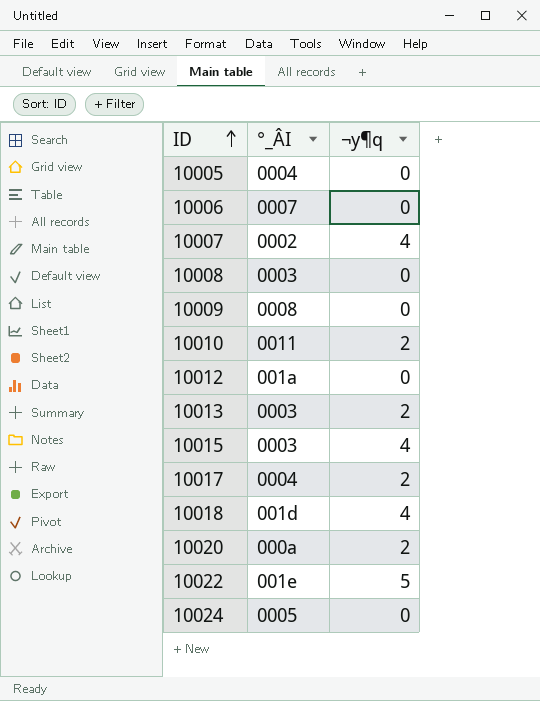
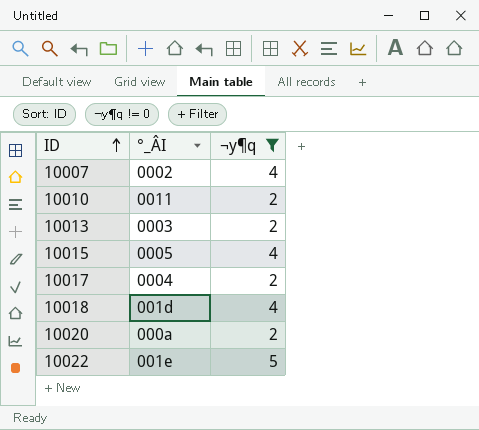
filter: none -> ¬y¶q != 0
10015 | °_ÂI: 0003 -> 0005

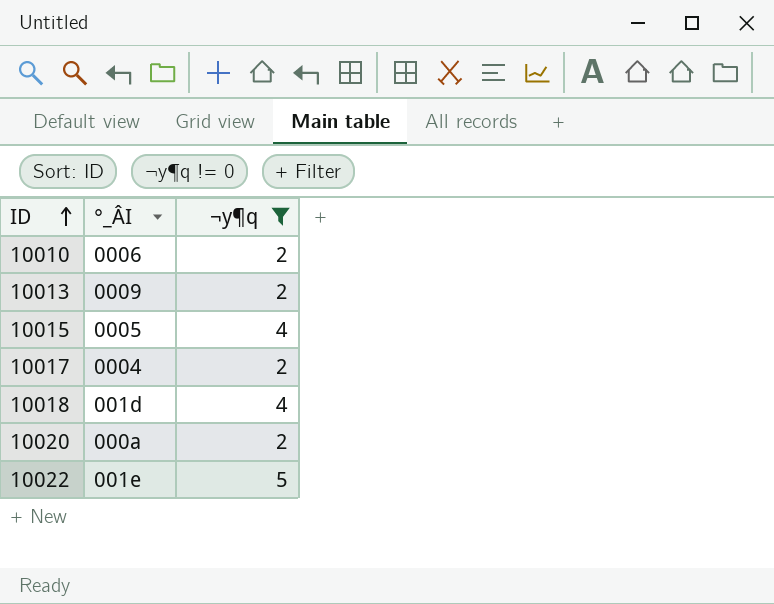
row 10007: 0002 | 4 -> none
10010 | °_ÂI: 0011 -> 0006
10013 | °_ÂI: 0003 -> 0009

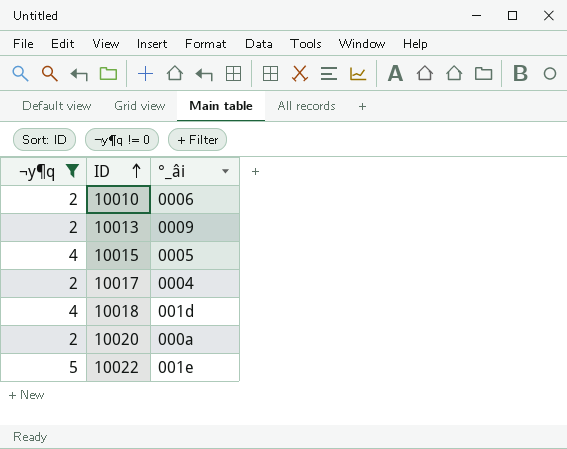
column ¬y¶q | position: 3 -> 1
column name: °_ÂI -> °_âi

